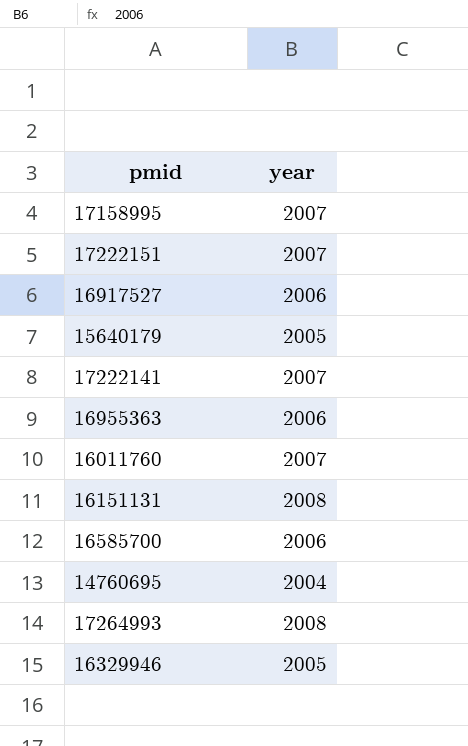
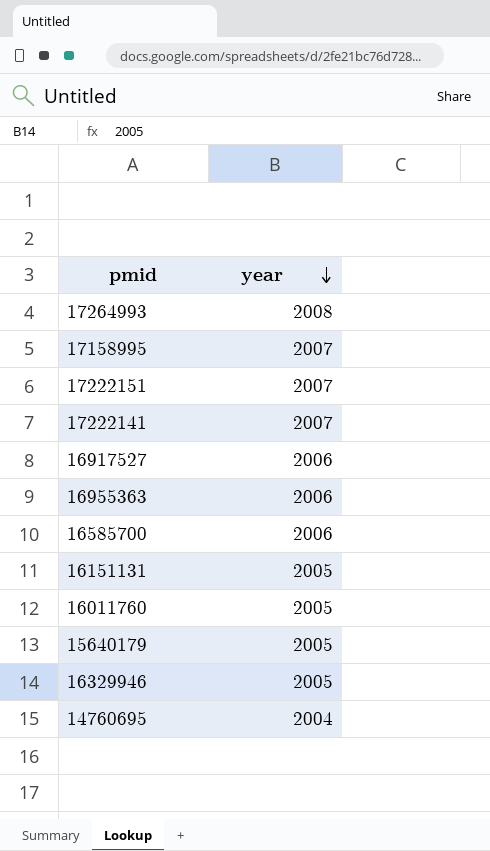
row order: none -> year descending
16151131 | year: 2008 -> 2005
16011760 | year: 2007 -> 2005

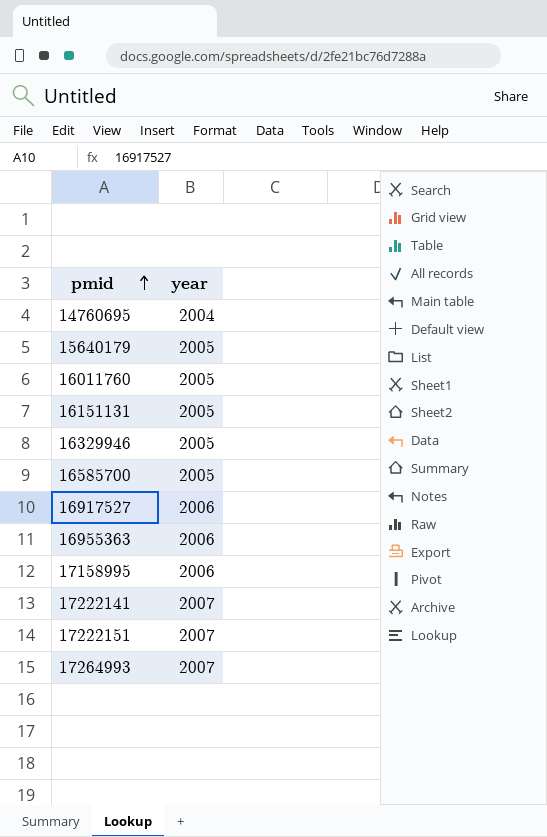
row order: year descending -> pmid ascending
16585700 | year: 2006 -> 2005
17158995 | year: 2007 -> 2006
17264993 | year: 2008 -> 2007

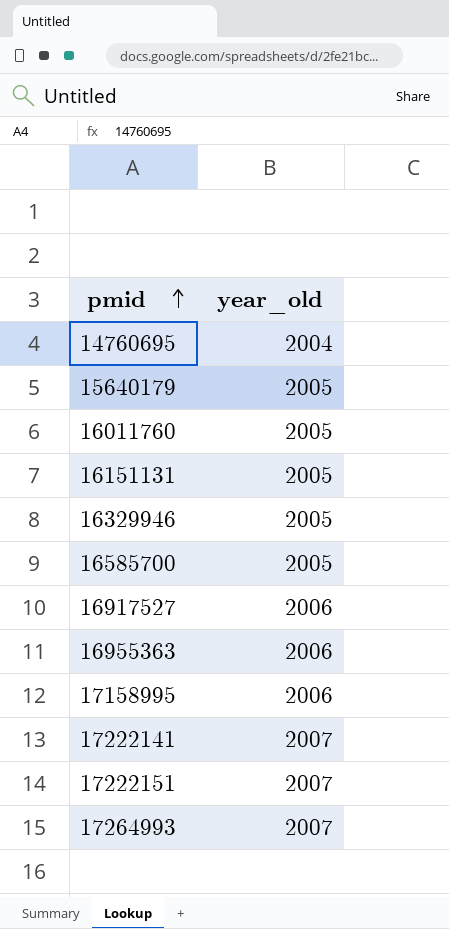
column name: year -> year_old

